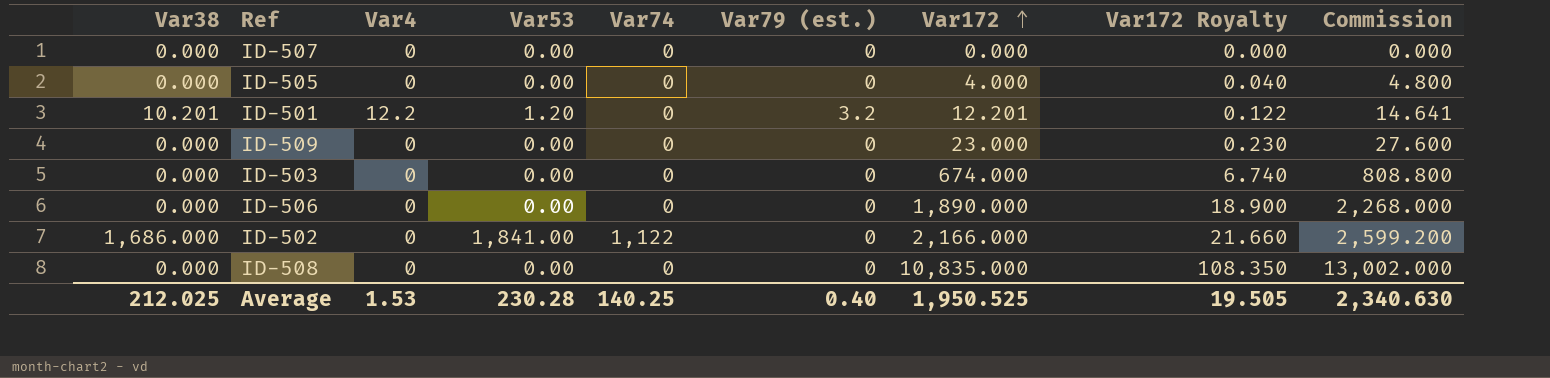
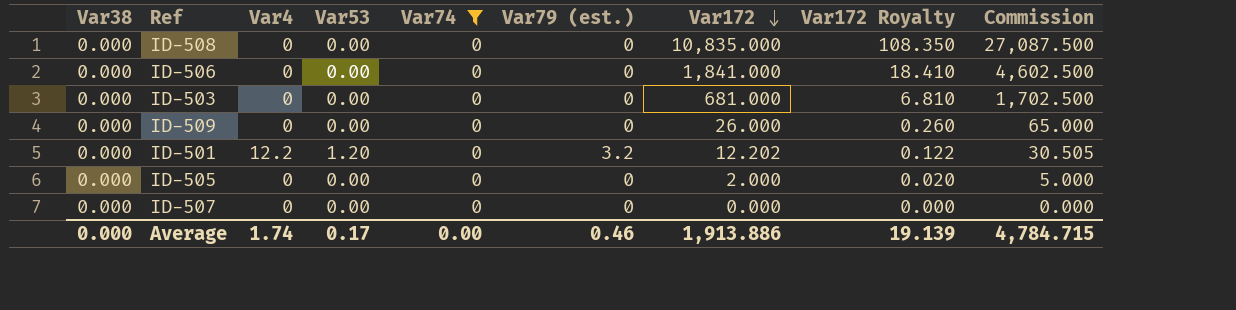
filter: none -> Var74 = 0
row order: Var172 ascending -> Var172 descending
column Commission | formula: [Var172] * 1.2 -> [Var172] * 2.5
ID-506 | Var172: 1,890.000 -> 1,841.000
ID-506 | Var172 Royalty: 18.900 -> 18.410
ID-503 | Var172: 674.000 -> 681.000
ID-503 | Var172 Royalty: 6.740 -> 6.810
ID-509 | Var172: 23.000 -> 26.000
ID-509 | Var172 Royalty: 0.230 -> 0.260
ID-501 | Var38: 10.201 -> 0.000
ID-501 | Var172: 12.201 -> 12.202
ID-505 | Var172: 4.000 -> 2.000
ID-505 | Var172 Royalty: 0.040 -> 0.020
Average | Var38: 212.025 -> 0.000
Average | Var4: 1.53 -> 1.74
Average | Var53: 230.28 -> 0.17
Average | Var74: 140.25 -> 0.00
Average | Var79 (est.): 0.40 -> 0.46
Average | Var172: 1,950.525 -> 1,913.886
Average | Var172 Royalty: 19.505 -> 19.139
Average | Commission: 2,340.630 -> 4,784.715

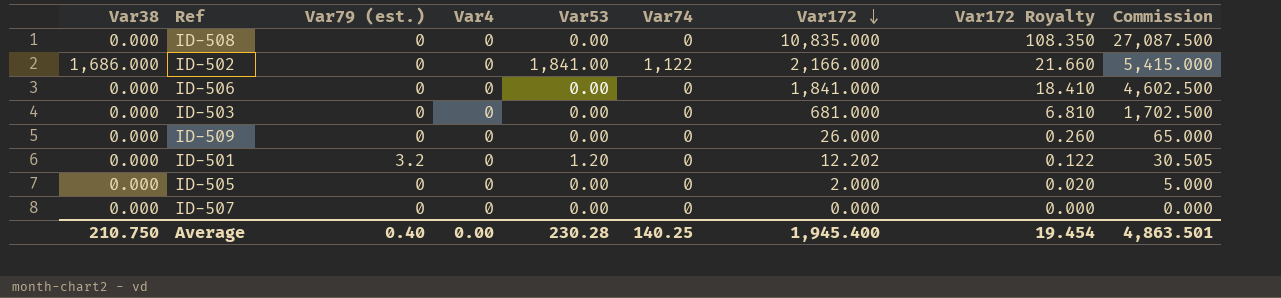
filter: Var74 = 0 -> none
column Var79 (est.) | position: 6 -> 3
ID-501 | Var4: 12.2 -> 0
Average | Var38: 0.000 -> 210.750
Average | Var79 (est.): 0.46 -> 0.40
Average | Var4: 1.74 -> 0.00
Average | Var53: 0.17 -> 230.28
Average | Var74: 0.00 -> 140.25
Average | Var172: 1,913.886 -> 1,945.400
Average | Var172 Royalty: 19.139 -> 19.454
Average | Commission: 4,784.715 -> 4,863.501

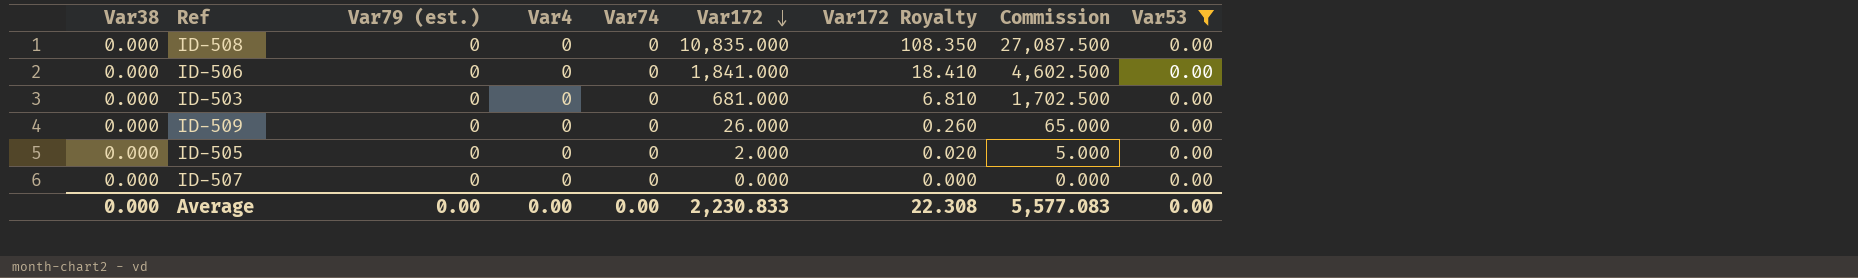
filter: none -> Var53 = 0.00
column Var53 | position: 5 -> 9
Average | Var38: 210.750 -> 0.000
Average | Var79 (est.): 0.40 -> 0.00
Average | Var74: 140.25 -> 0.00
Average | Var172: 1,945.400 -> 2,230.833
Average | Var172 Royalty: 19.454 -> 22.308
Average | Commission: 4,863.501 -> 5,577.083
Average | Var53: 230.28 -> 0.00

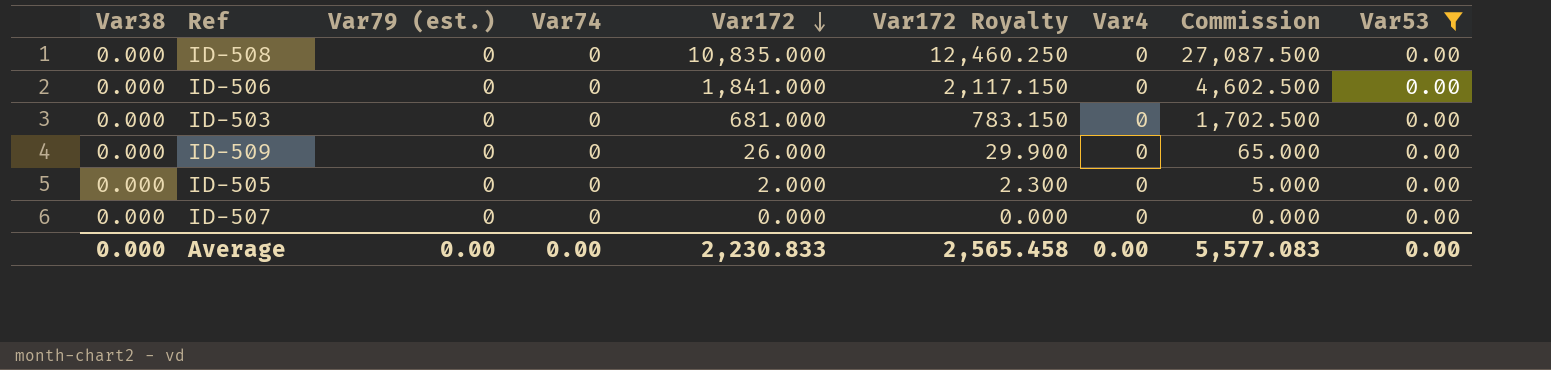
column Var172 Royalty | formula: [Var172] * 0.01 -> [Var172] * 1.15
column Var4 | position: 4 -> 7
Average | Var172 Royalty: 22.308 -> 2,565.458

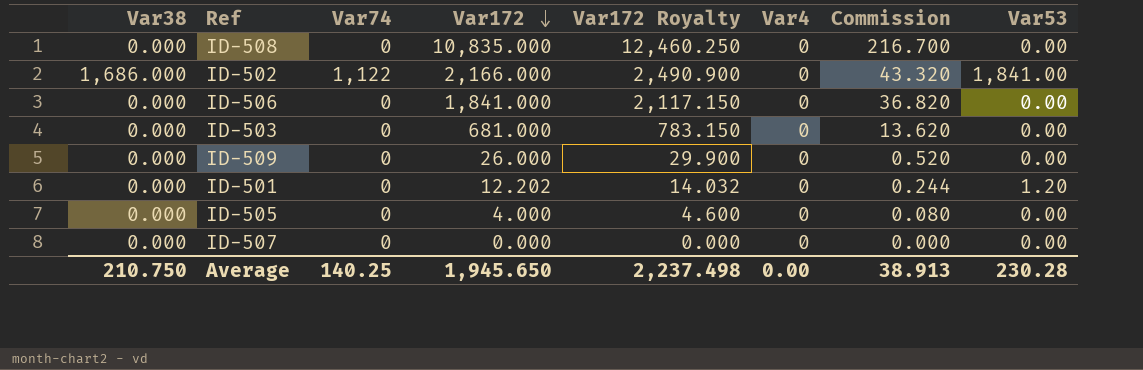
filter: Var53 = 0.00 -> none
column Var79 (est.) | position: 3 -> none
column Commission | formula: [Var172] * 2.5 -> [Var172] * 0.02
ID-505 | Var172: 2.000 -> 4.000
ID-505 | Var172 Royalty: 2.300 -> 4.600
Average | Var38: 0.000 -> 210.750
Average | Var74: 0.00 -> 140.25
Average | Var172: 2,230.833 -> 1,945.650
Average | Var172 Royalty: 2,565.458 -> 2,237.498
Average | Commission: 5,577.083 -> 38.913
Average | Var53: 0.00 -> 230.28

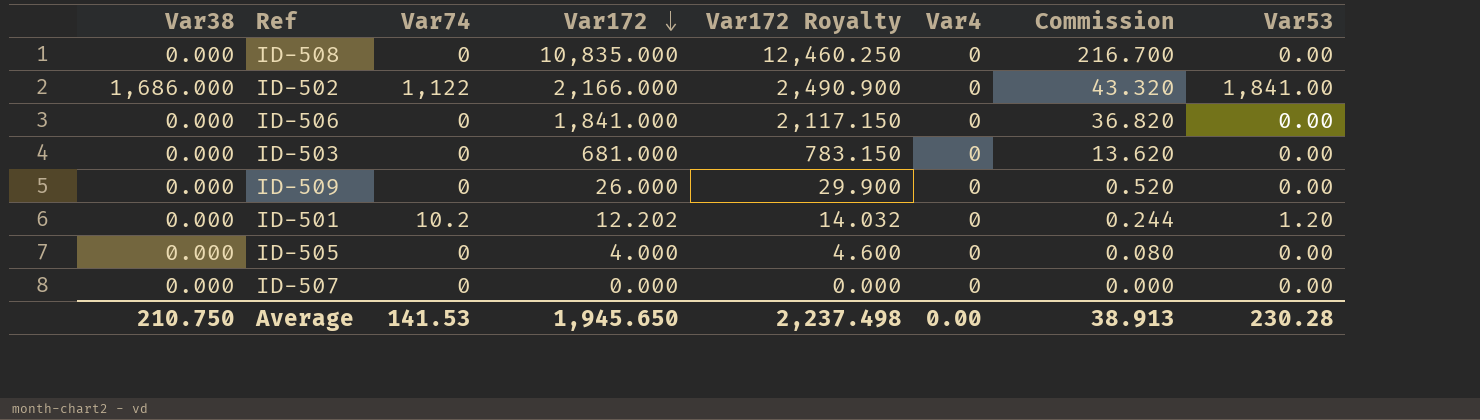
ID-501 | Var74: 0 -> 10.2
Average | Var74: 140.25 -> 141.53

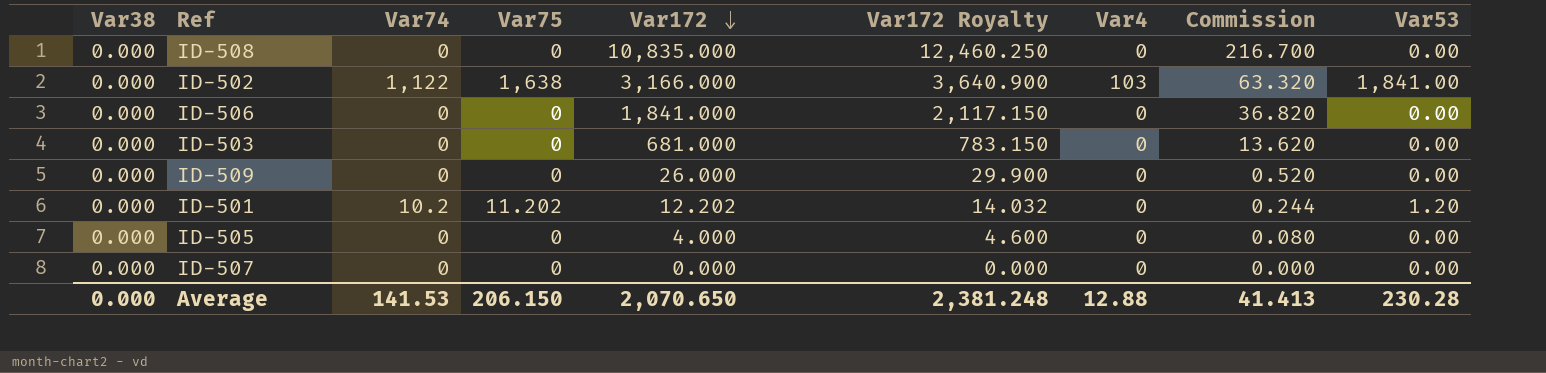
column Var75 | position: none -> 4
ID-502 | Var38: 1,686.000 -> 0.000
ID-502 | Var172: 2,166.000 -> 3,166.000
ID-502 | Var172 Royalty: 2,490.900 -> 3,640.900
ID-502 | Var4: 0 -> 103
ID-502 | Commission: 43.320 -> 63.320
Average | Var38: 210.750 -> 0.000
Average | Var172: 1,945.650 -> 2,070.650
Average | Var172 Royalty: 2,237.498 -> 2,381.248
Average | Var4: 0.00 -> 12.88
Average | Commission: 38.913 -> 41.413

